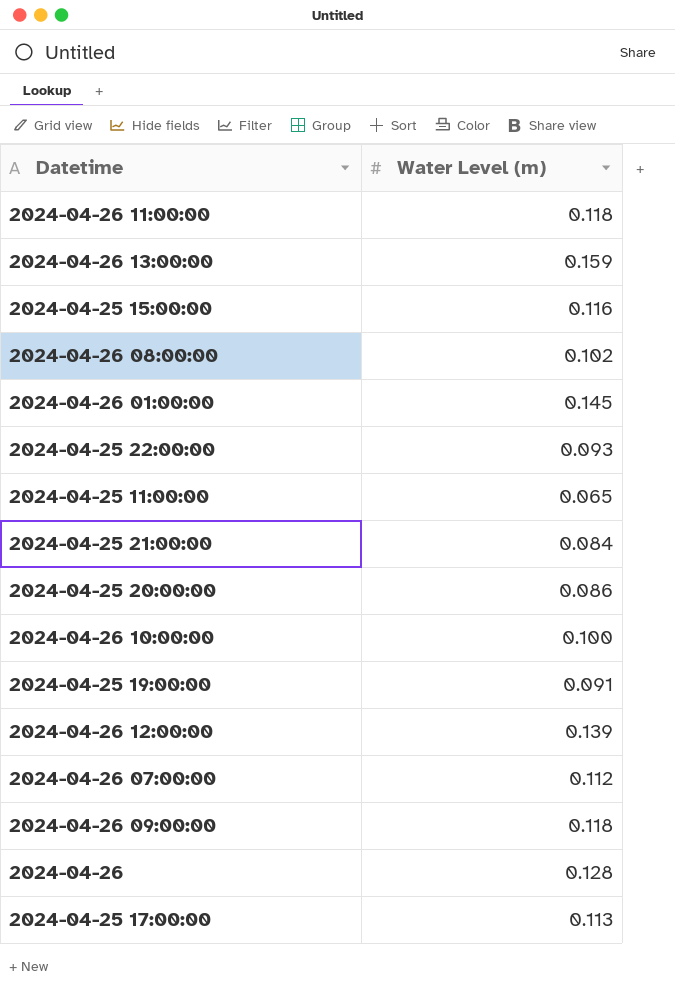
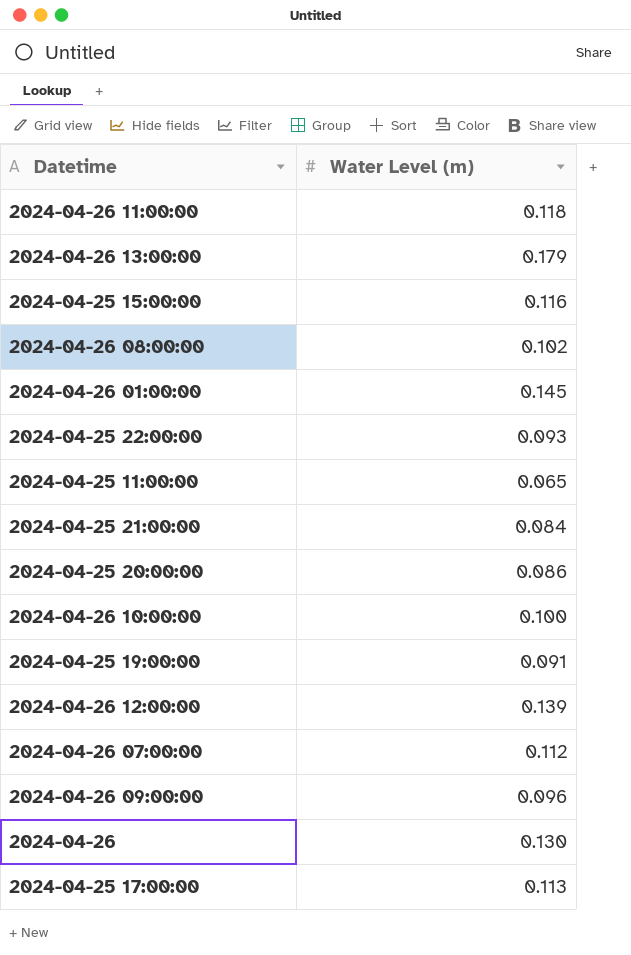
2024-04-26 13:00:00 | Water Level (m): 0.159 -> 0.179
2024-04-26 09:00:00 | Water Level (m): 0.118 -> 0.096
2024-04-26 | Water Level (m): 0.128 -> 0.130

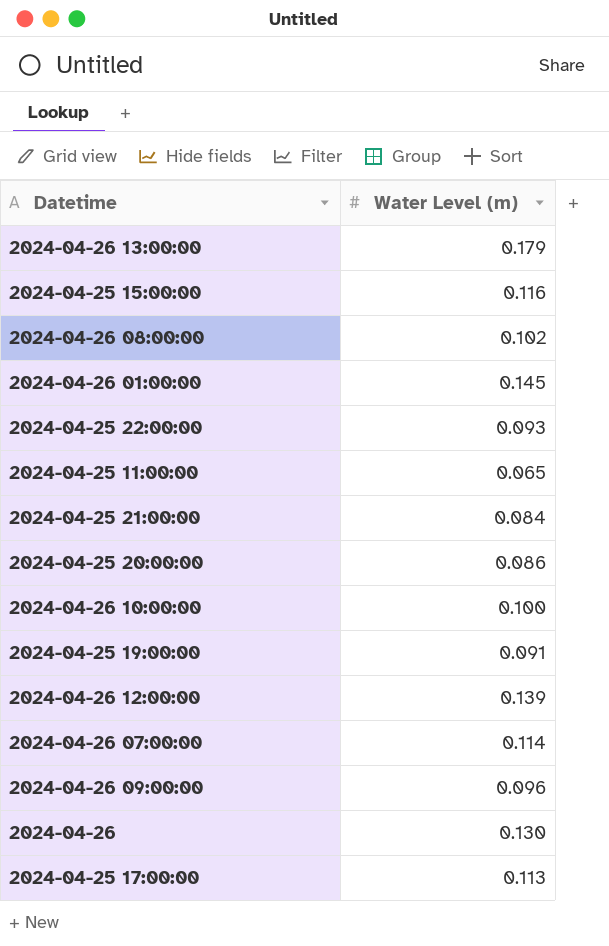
row 2024-04-26 11:00:00: 0.118 -> none
2024-04-26 07:00:00 | Water Level (m): 0.112 -> 0.114

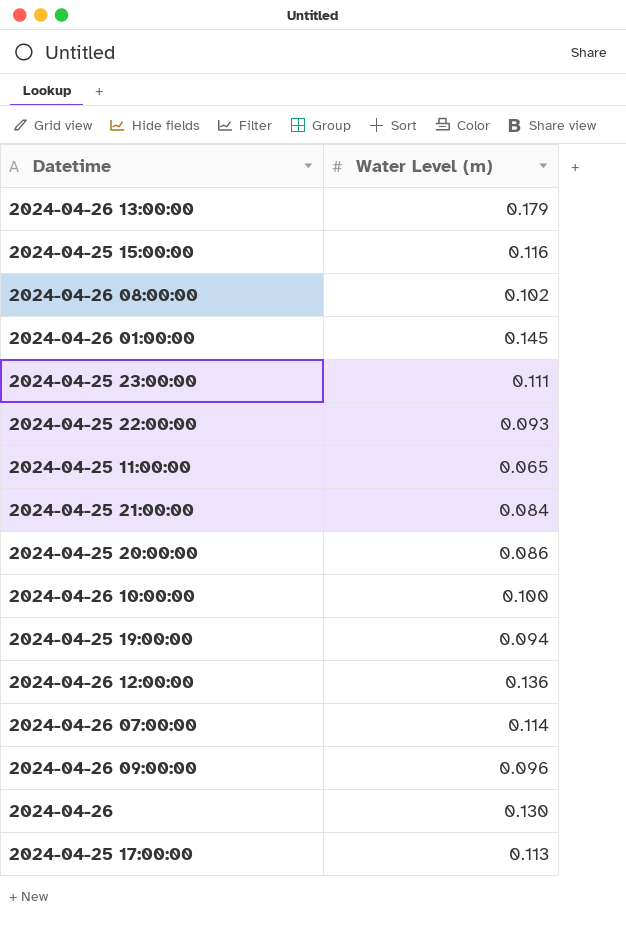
row 2024-04-25 23:00:00: none -> 0.111
2024-04-25 19:00:00 | Water Level (m): 0.091 -> 0.094
2024-04-26 12:00:00 | Water Level (m): 0.139 -> 0.136

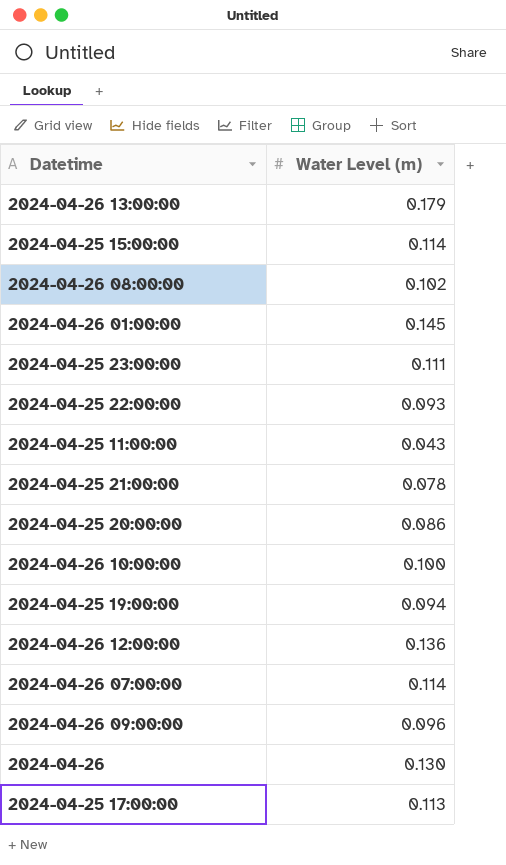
2024-04-25 15:00:00 | Water Level (m): 0.116 -> 0.114
2024-04-25 11:00:00 | Water Level (m): 0.065 -> 0.043
2024-04-25 21:00:00 | Water Level (m): 0.084 -> 0.078

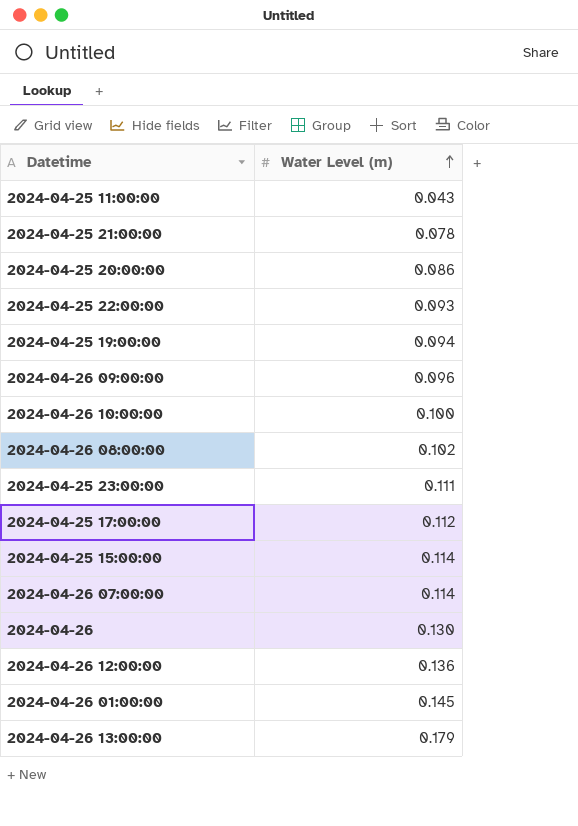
row order: none -> Water Level (m) ascending
2024-04-25 17:00:00 | Water Level (m): 0.113 -> 0.112

